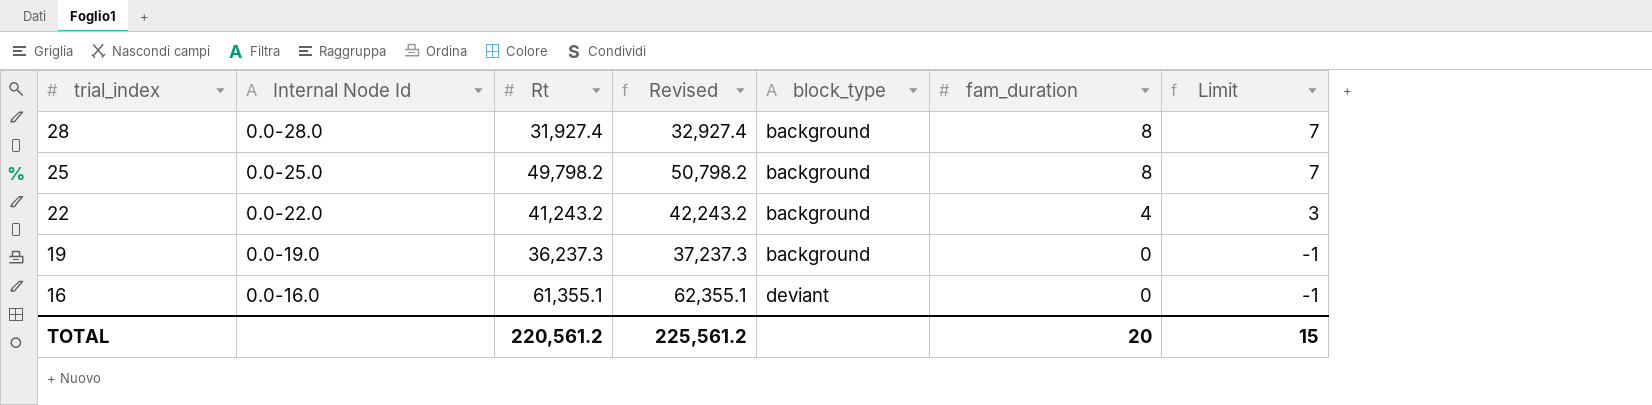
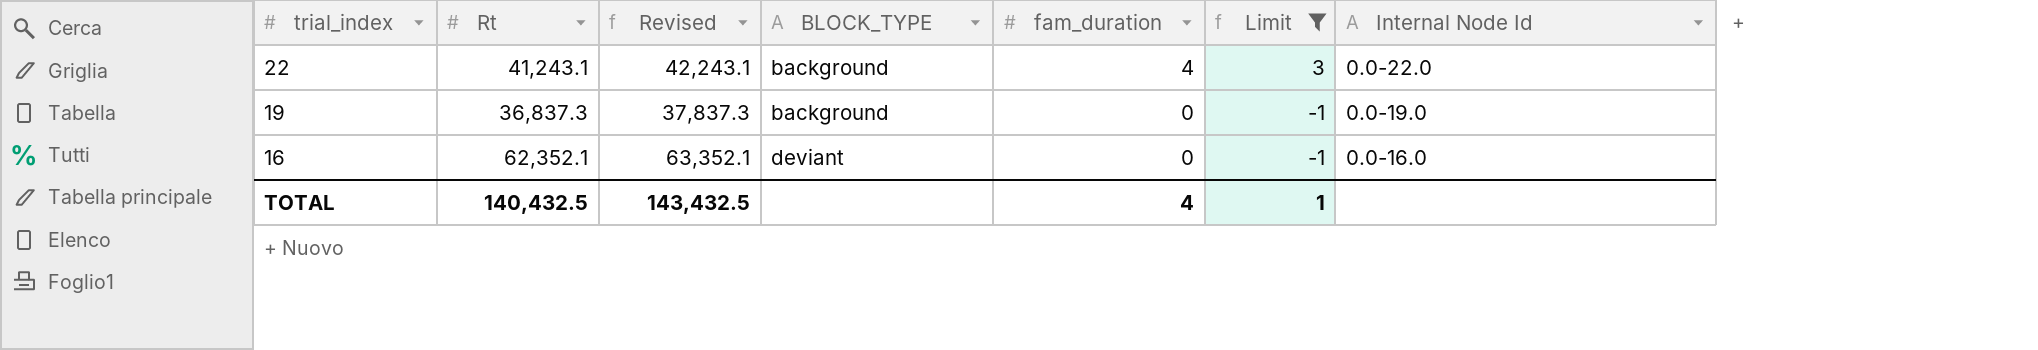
filter: none -> Limit != 7
column name: block_type -> BLOCK_TYPE
column Internal Node Id | position: 2 -> 7
22 | Rt: 41,243.2 -> 41,243.1
22 | Revised: 42,243.2 -> 42,243.1
19 | Rt: 36,237.3 -> 36,837.3
19 | Revised: 37,237.3 -> 37,837.3
16 | Rt: 61,355.1 -> 62,352.1
16 | Revised: 62,355.1 -> 63,352.1
TOTAL | Rt: 220,561.2 -> 140,432.5
TOTAL | Revised: 225,561.2 -> 143,432.5
TOTAL | fam_duration: 20 -> 4
TOTAL | Limit: 15 -> 1

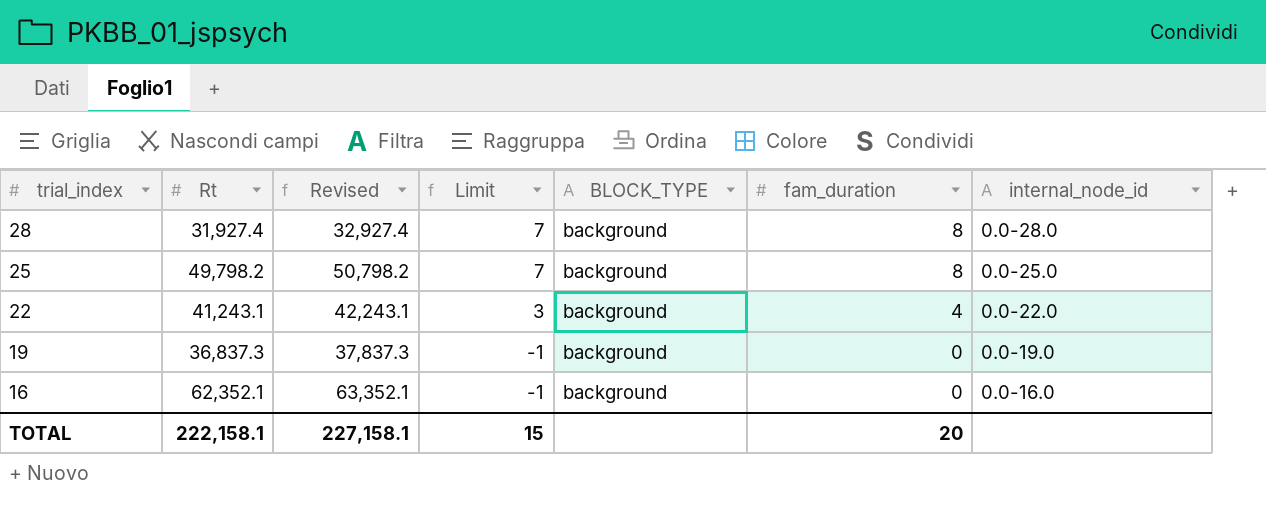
filter: Limit != 7 -> none
column Limit | position: 6 -> 4
column name: Internal Node Id -> internal_node_id
16 | BLOCK_TYPE: deviant -> background
TOTAL | Rt: 140,432.5 -> 222,158.1
TOTAL | Revised: 143,432.5 -> 227,158.1
TOTAL | Limit: 1 -> 15
TOTAL | fam_duration: 4 -> 20

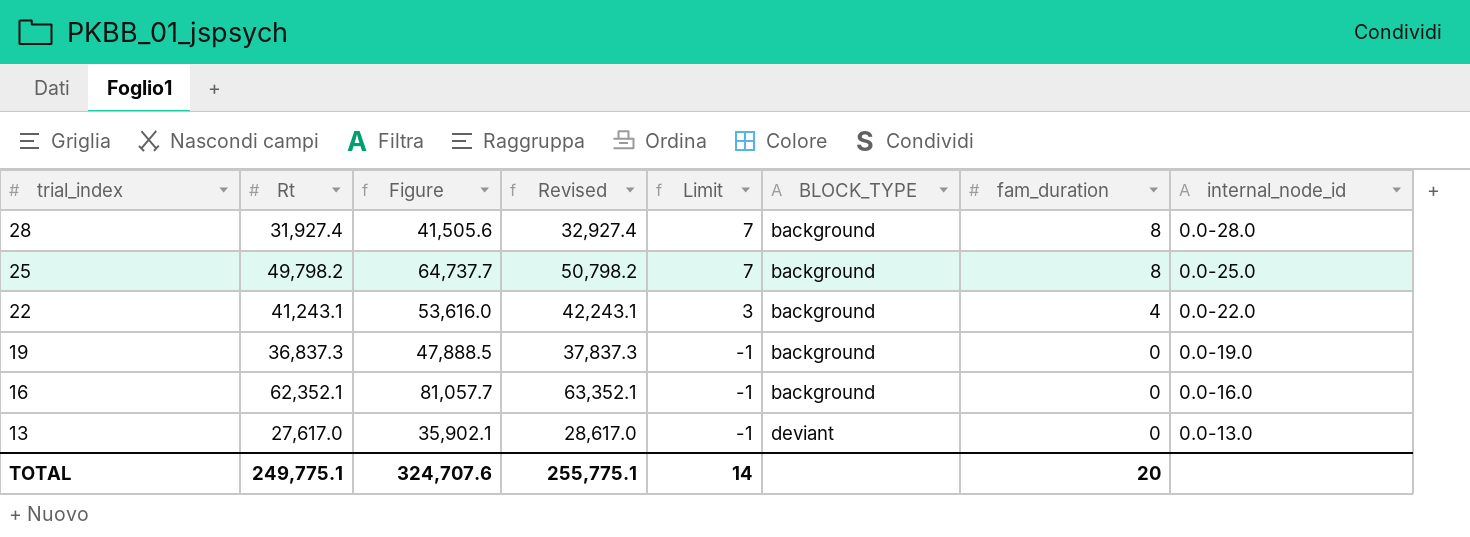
column Figure | formula: none -> [Rt] * 1.3
row 13: none -> 27,617.0 | 35,902.1 | 28,617.0 | -1 | deviant | 0 | 0.0-13.0
TOTAL | Rt: 222,158.1 -> 249,775.1
TOTAL | Revised: 227,158.1 -> 255,775.1
TOTAL | Limit: 15 -> 14

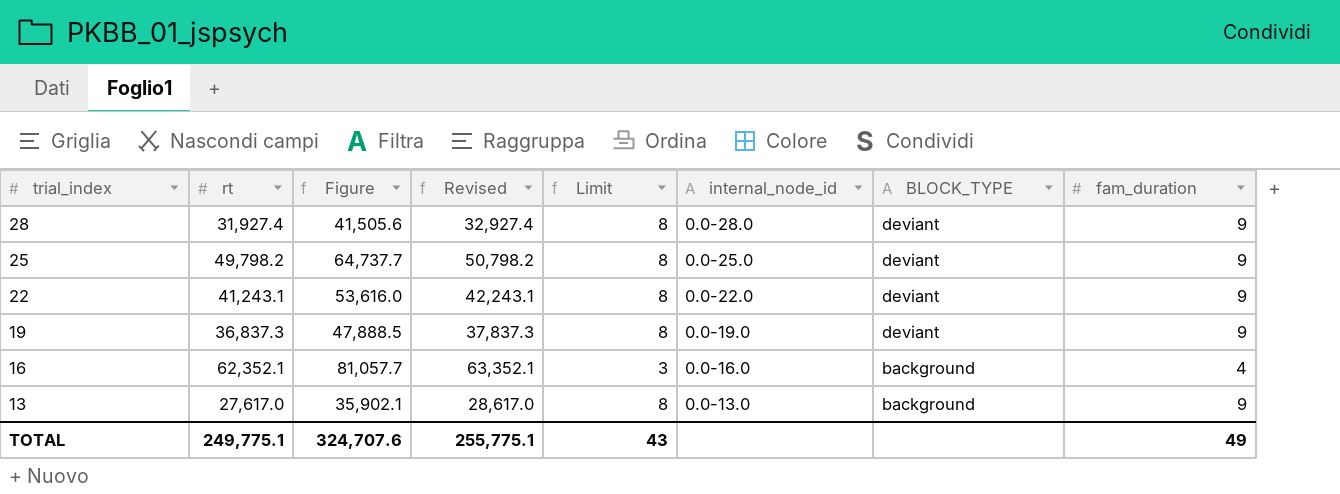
column name: Rt -> rt
column internal_node_id | position: 8 -> 6
28 | Limit: 7 -> 8
28 | BLOCK_TYPE: background -> deviant
28 | fam_duration: 8 -> 9
25 | Limit: 7 -> 8
25 | BLOCK_TYPE: background -> deviant
25 | fam_duration: 8 -> 9
22 | Limit: 3 -> 8
22 | BLOCK_TYPE: background -> deviant
22 | fam_duration: 4 -> 9
19 | Limit: -1 -> 8
19 | BLOCK_TYPE: background -> deviant
19 | fam_duration: 0 -> 9
16 | Limit: -1 -> 3
16 | fam_duration: 0 -> 4
13 | Limit: -1 -> 8
13 | BLOCK_TYPE: deviant -> background
13 | fam_duration: 0 -> 9
TOTAL | Limit: 14 -> 43
TOTAL | fam_duration: 20 -> 49

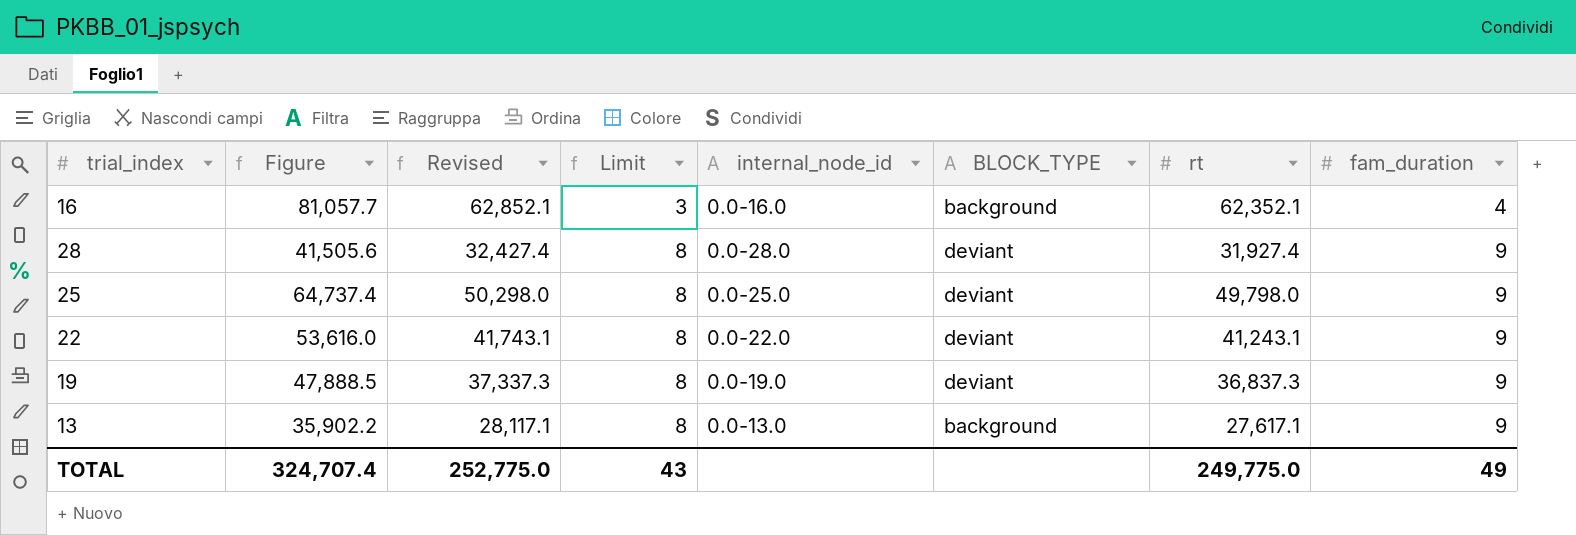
row order: trial_index descending -> Limit ascending
column Revised | formula: [rt] + 1000 -> [rt] + 500
column rt | position: 2 -> 7
25 | Figure: 64,737.7 -> 64,737.4
25 | rt: 49,798.2 -> 49,798.0
13 | Figure: 35,902.1 -> 35,902.2
13 | rt: 27,617.0 -> 27,617.1
TOTAL | Figure: 324,707.6 -> 324,707.4
TOTAL | Revised: 255,775.1 -> 252,775.0
TOTAL | rt: 249,775.1 -> 249,775.0

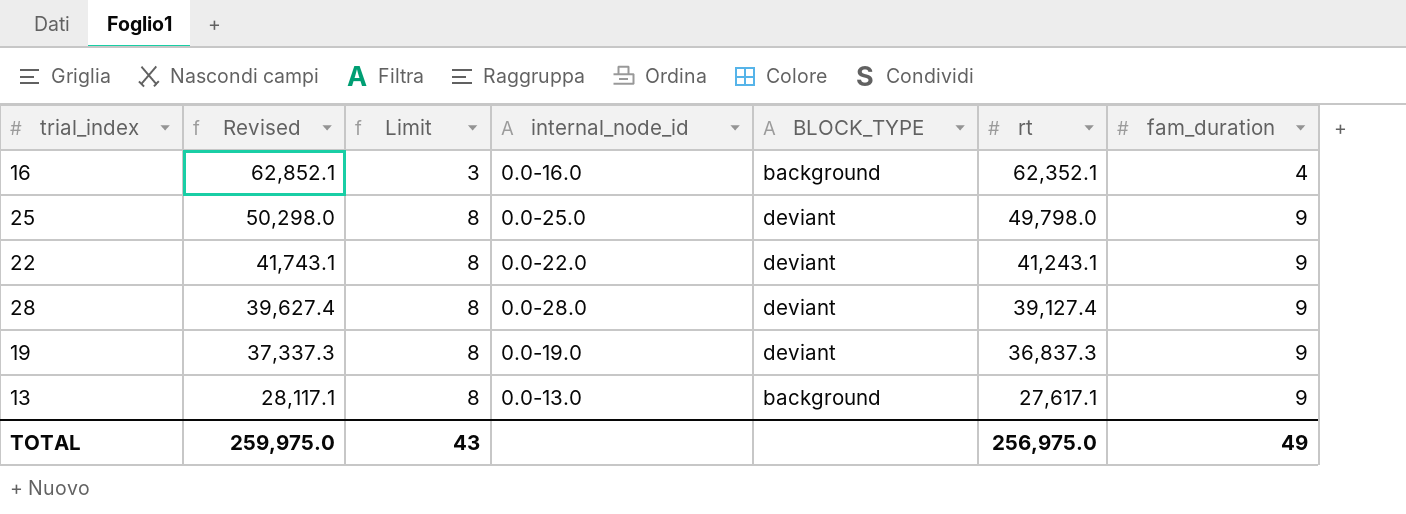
row order: Limit ascending -> Revised descending
column Figure | formula: [rt] * 1.3 -> none
28 | Revised: 32,427.4 -> 39,627.4
28 | rt: 31,927.4 -> 39,127.4
TOTAL | Revised: 252,775.0 -> 259,975.0
TOTAL | rt: 249,775.0 -> 256,975.0

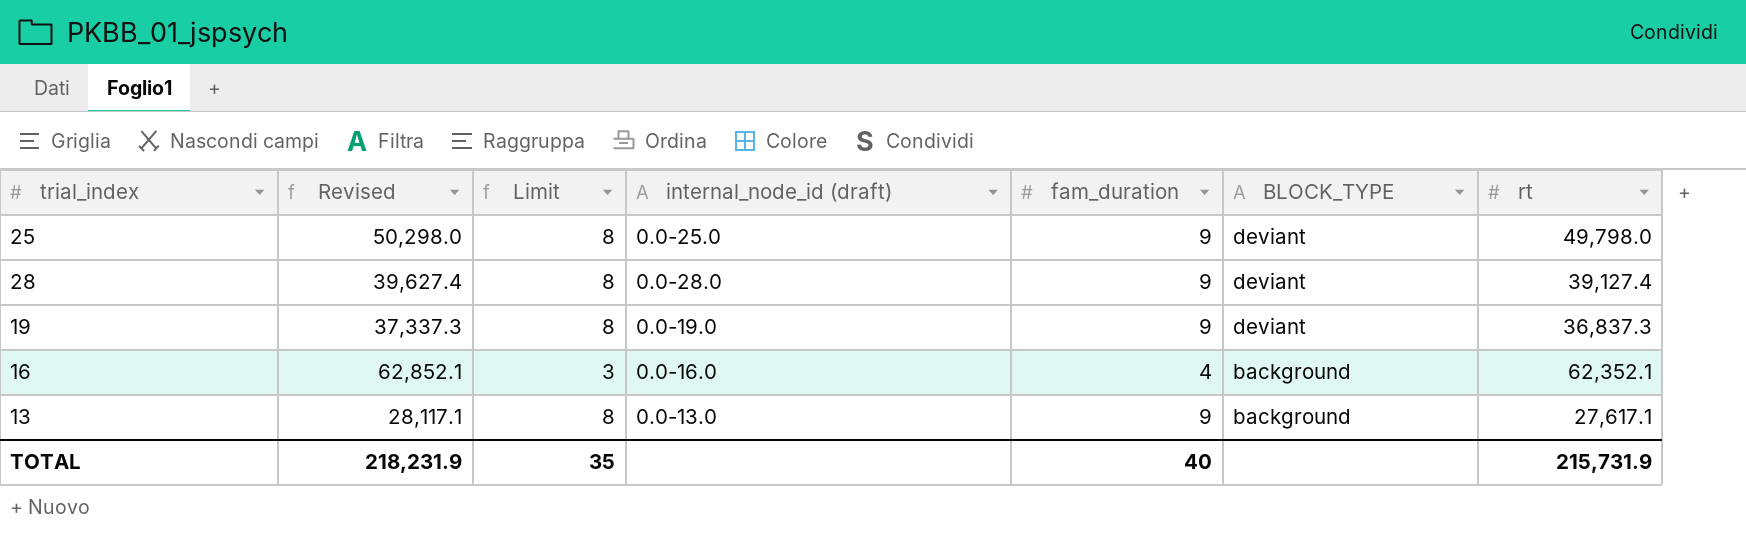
row order: Revised descending -> BLOCK_TYPE descending
column name: internal_node_id -> internal_node_id (draft)
column fam_duration | position: 7 -> 5
row 22: 41,743.1 | 8 | 0.0-22.0 | deviant | 41,243.1 | 9 -> none
TOTAL | Revised: 259,975.0 -> 218,231.9
TOTAL | Limit: 43 -> 35
TOTAL | fam_duration: 49 -> 40
TOTAL | rt: 256,975.0 -> 215,731.9

